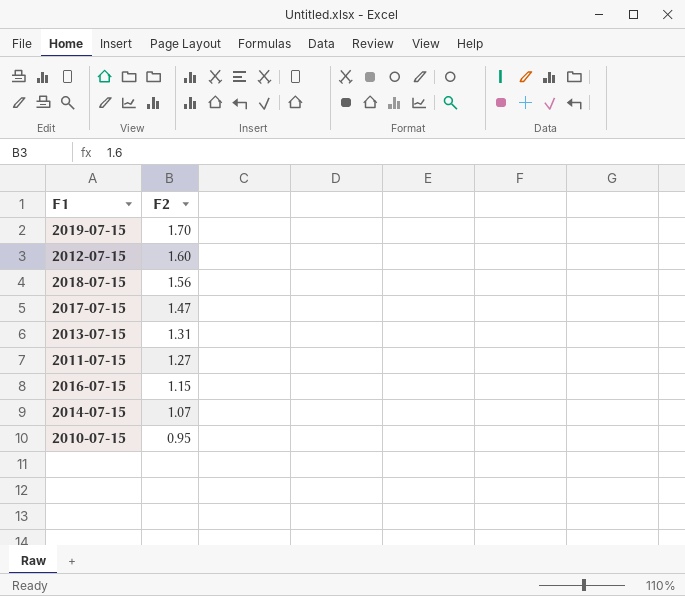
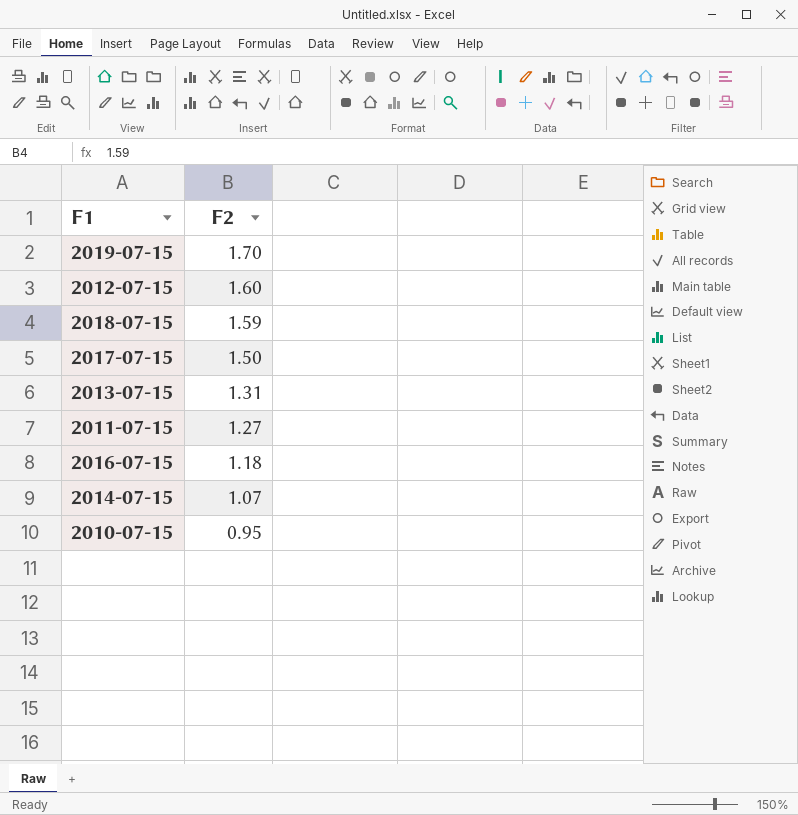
2018-07-15 | F2: 1.56 -> 1.59
2017-07-15 | F2: 1.47 -> 1.50
2016-07-15 | F2: 1.15 -> 1.18

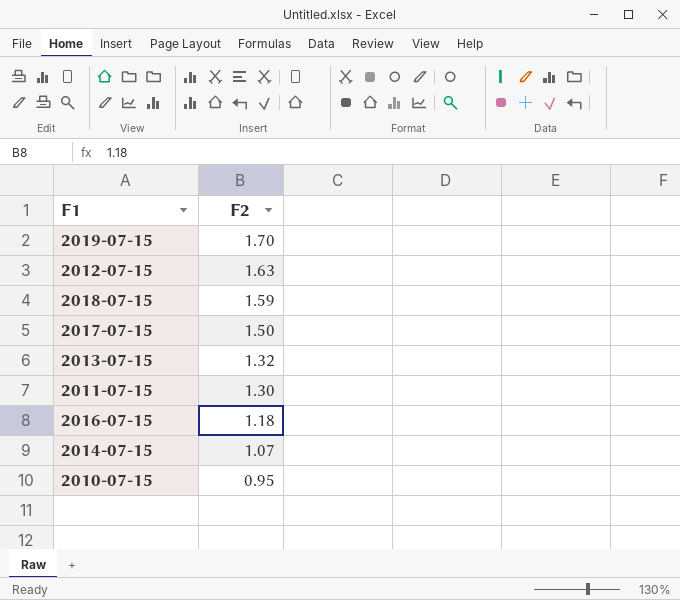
2012-07-15 | F2: 1.60 -> 1.63
2013-07-15 | F2: 1.31 -> 1.32
2011-07-15 | F2: 1.27 -> 1.30

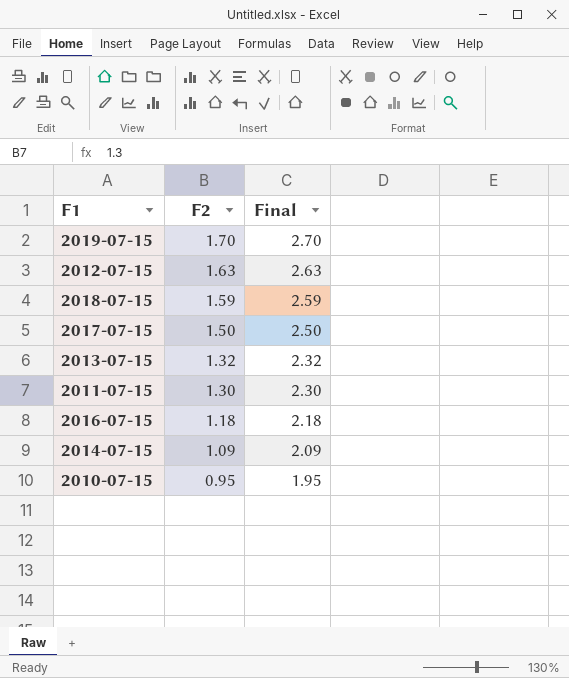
column Final | formula: none -> [F2] + 1
2014-07-15 | F2: 1.07 -> 1.09

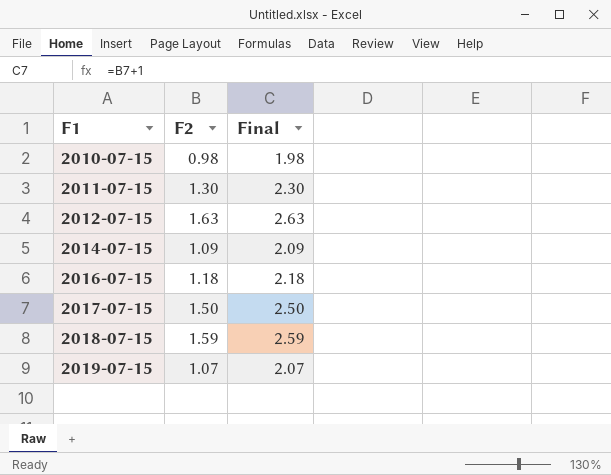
row order: F2 descending -> F1 ascending
row 2013-07-15: 1.32 | 2.32 -> none
2010-07-15 | F2: 0.95 -> 0.98
2010-07-15 | Final: 1.95 -> 1.98
2019-07-15 | F2: 1.70 -> 1.07
2019-07-15 | Final: 2.70 -> 2.07

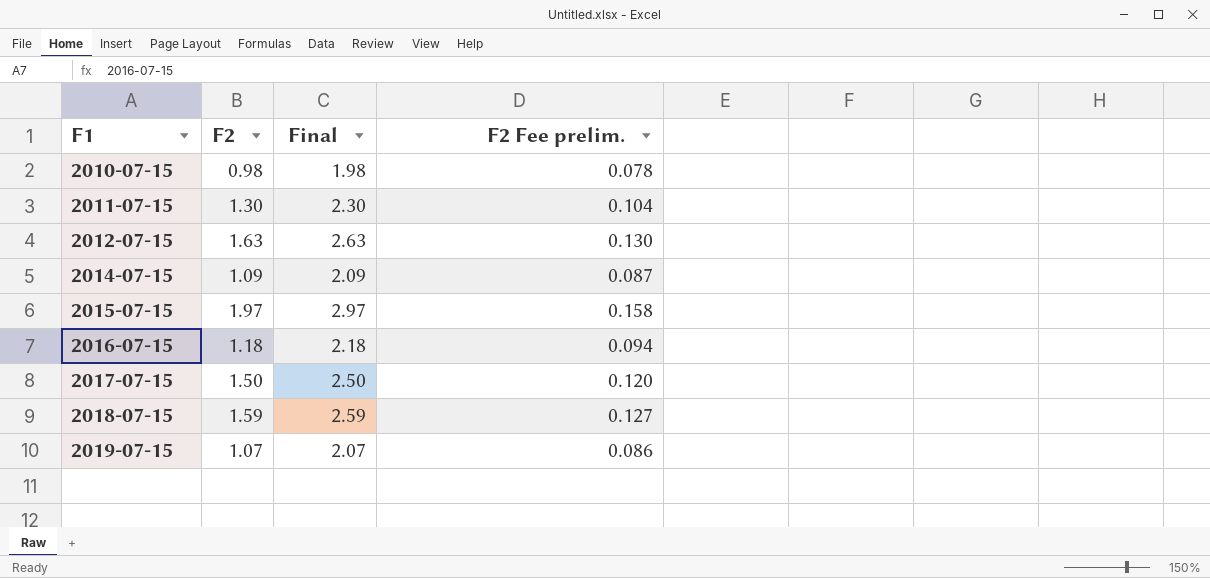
column F2 Fee prelim. | formula: none -> [F2] * 0.08
row 2015-07-15: none -> 1.97 | 2.97 | 0.158

